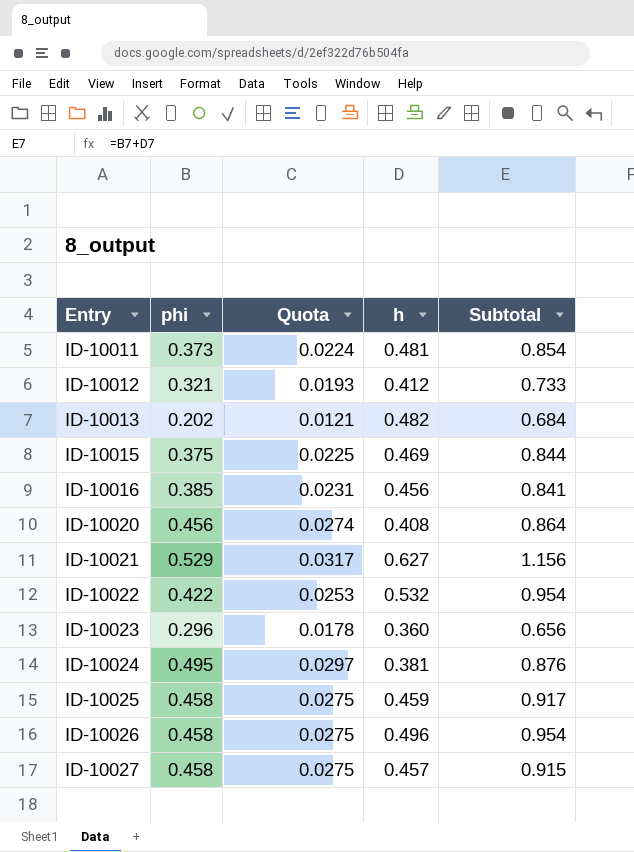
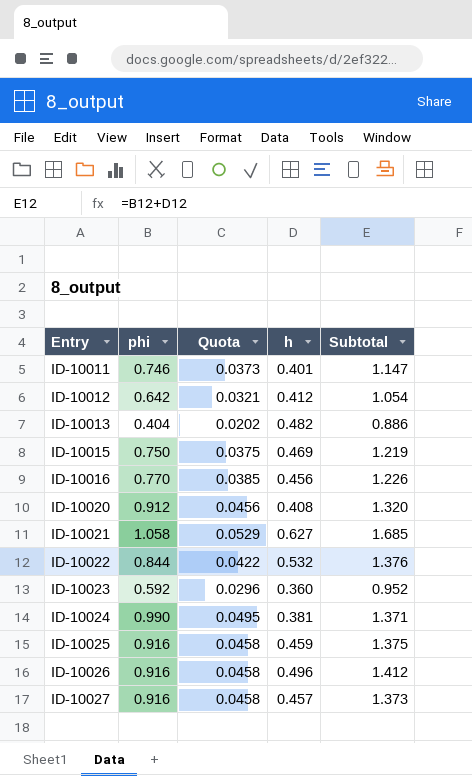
column Quota | formula: [phi] * 0.06 -> [phi] * 0.05
ID-10011 | phi: 0.373 -> 0.746
ID-10011 | h: 0.481 -> 0.401
ID-10011 | Subtotal: 0.854 -> 1.147
ID-10012 | phi: 0.321 -> 0.642
ID-10012 | Subtotal: 0.733 -> 1.054
ID-10013 | phi: 0.202 -> 0.404
ID-10013 | Subtotal: 0.684 -> 0.886
ID-10015 | phi: 0.375 -> 0.750
ID-10015 | Subtotal: 0.844 -> 1.219
ID-10016 | phi: 0.385 -> 0.770
ID-10016 | Subtotal: 0.841 -> 1.226
ID-10020 | phi: 0.456 -> 0.912
ID-10020 | Subtotal: 0.864 -> 1.320
ID-10021 | phi: 0.529 -> 1.058
ID-10021 | Subtotal: 1.156 -> 1.685
ID-10022 | phi: 0.422 -> 0.844
ID-10022 | Subtotal: 0.954 -> 1.376
ID-10023 | phi: 0.296 -> 0.592
ID-10023 | Subtotal: 0.656 -> 0.952
ID-10024 | phi: 0.495 -> 0.990
ID-10024 | Subtotal: 0.876 -> 1.371
ID-10025 | phi: 0.458 -> 0.916
ID-10025 | Subtotal: 0.917 -> 1.375
ID-10026 | phi: 0.458 -> 0.916
ID-10026 | Subtotal: 0.954 -> 1.412
ID-10027 | phi: 0.458 -> 0.916
ID-10027 | Subtotal: 0.915 -> 1.373

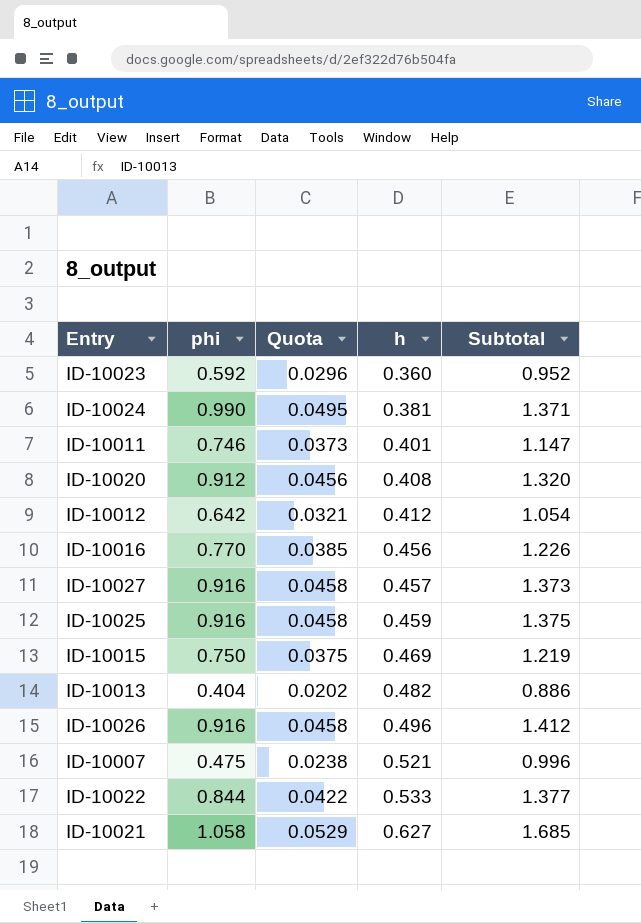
row order: Entry ascending -> h ascending
row ID-10007: none -> 0.475 | 0.0238 | 0.521 | 0.996
ID-10022 | h: 0.532 -> 0.533
ID-10022 | Subtotal: 1.376 -> 1.377

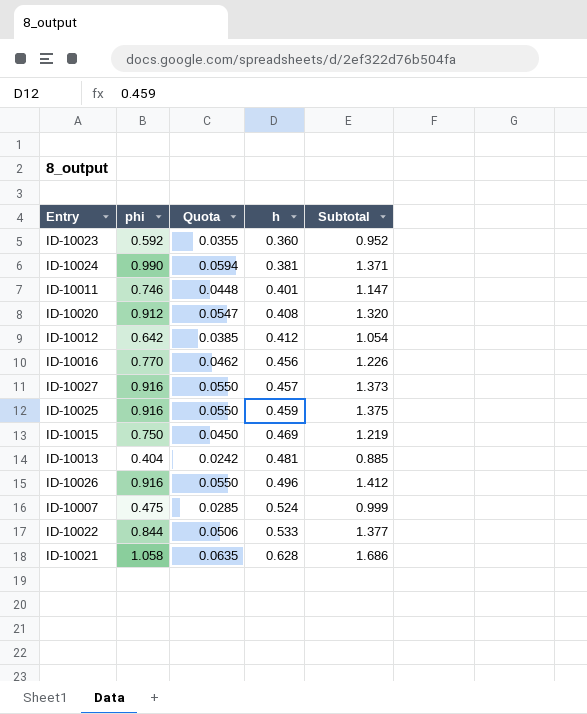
column Quota | formula: [phi] * 0.05 -> [phi] * 0.06
ID-10013 | h: 0.482 -> 0.481
ID-10013 | Subtotal: 0.886 -> 0.885
ID-10007 | h: 0.521 -> 0.524
ID-10007 | Subtotal: 0.996 -> 0.999
ID-10021 | h: 0.627 -> 0.628
ID-10021 | Subtotal: 1.685 -> 1.686

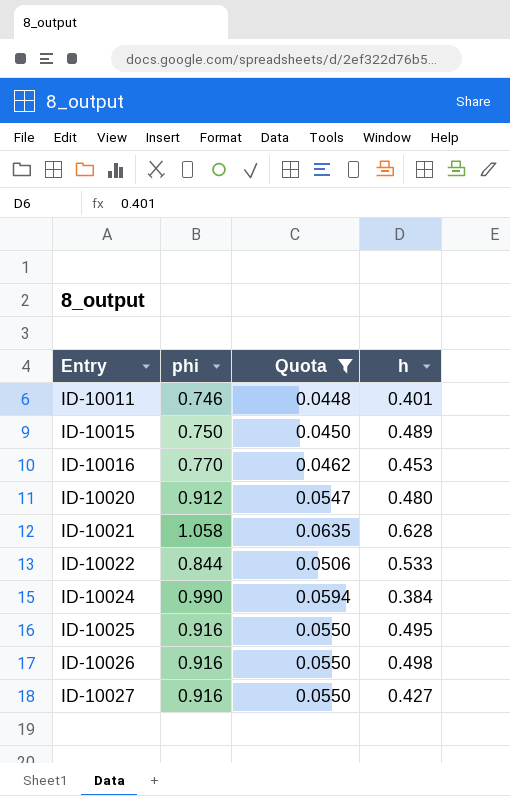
filter: none -> Quota >= 0.0448
row order: h ascending -> Entry ascending
column Subtotal | formula: [phi] + [h] -> none
ID-10015 | h: 0.469 -> 0.489
ID-10016 | h: 0.456 -> 0.453
ID-10020 | h: 0.408 -> 0.480
ID-10024 | h: 0.381 -> 0.384
ID-10025 | h: 0.459 -> 0.495
ID-10026 | h: 0.496 -> 0.498
ID-10027 | h: 0.457 -> 0.427

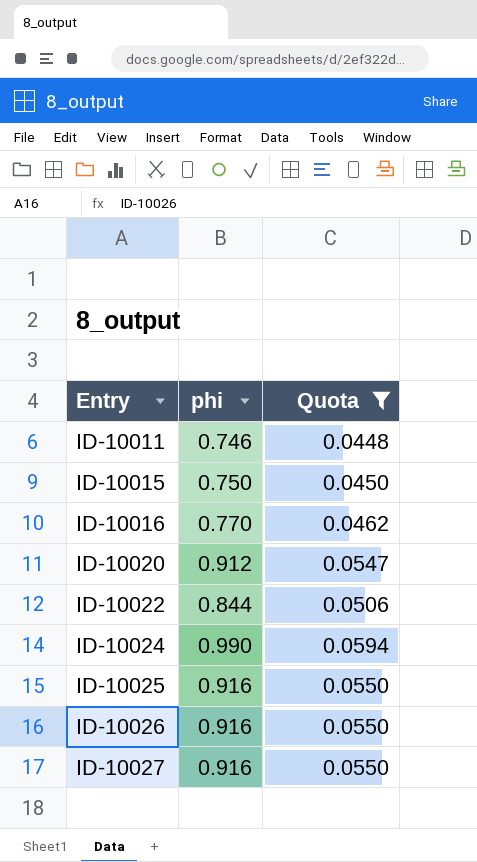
column h | position: 4 -> none
row ID-10021: 1.058 | 0.0635 | 0.628 -> none

